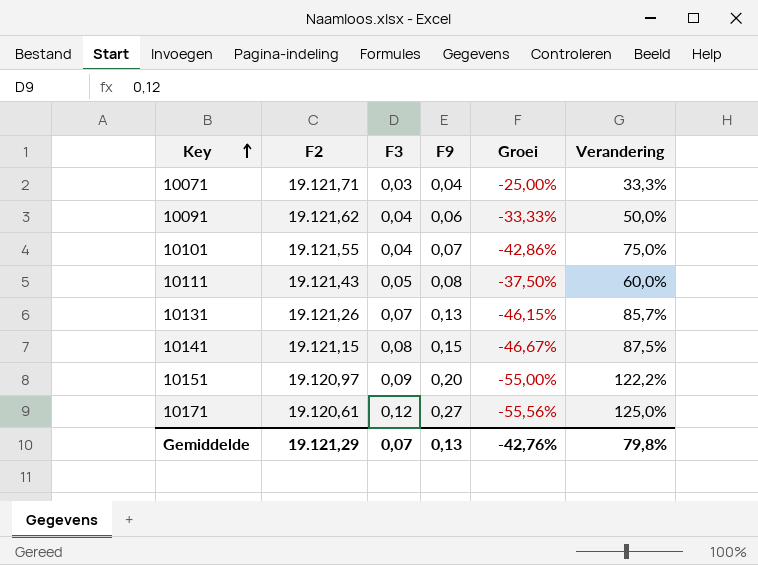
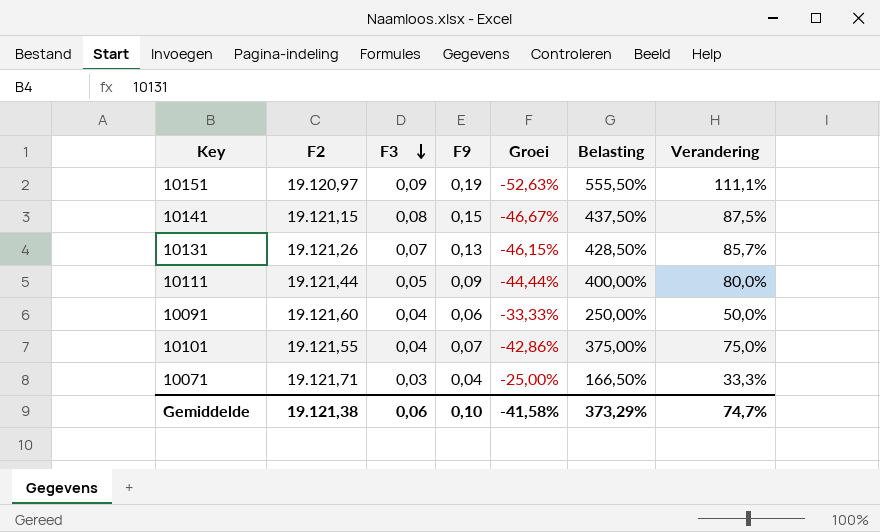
row order: Key ascending -> F3 descending
column Belasting | formula: none -> [Verandering] * 5
row 10171: 19.120,61 | 0,12 | 0,27 | -55,56% | 125,0% -> none
10151 | F9: 0,20 -> 0,19
10151 | Groei: -55,00% -> -52,63%
10151 | Verandering: 122,2% -> 111,1%
10111 | F2: 19.121,43 -> 19.121,44
10111 | F9: 0,08 -> 0,09
10111 | Groei: -37,50% -> -44,44%
10111 | Verandering: 60,0% -> 80,0%
10091 | F2: 19.121,62 -> 19.121,60
Gemiddelde | F2: 19.121,29 -> 19.121,38
Gemiddelde | F3: 0,07 -> 0,06
Gemiddelde | F9: 0,13 -> 0,10
Gemiddelde | Groei: -42,76% -> -41,58%
Gemiddelde | Verandering: 79,8% -> 74,7%

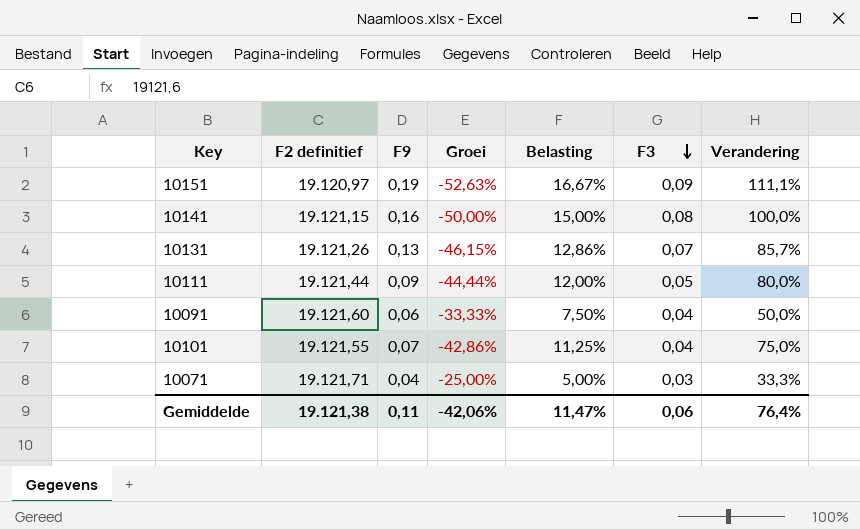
column name: F2 -> F2 definitief
column Belasting | formula: [Verandering] * 5 -> [Verandering] * 0,15
column F3 | position: 3 -> 6
10141 | F9: 0,15 -> 0,16
10141 | Groei: -46,67% -> -50,00%
10141 | Verandering: 87,5% -> 100,0%
Gemiddelde | F9: 0,10 -> 0,11
Gemiddelde | Groei: -41,58% -> -42,06%
Gemiddelde | Belasting: 373,29% -> 11,47%
Gemiddelde | Verandering: 74,7% -> 76,4%

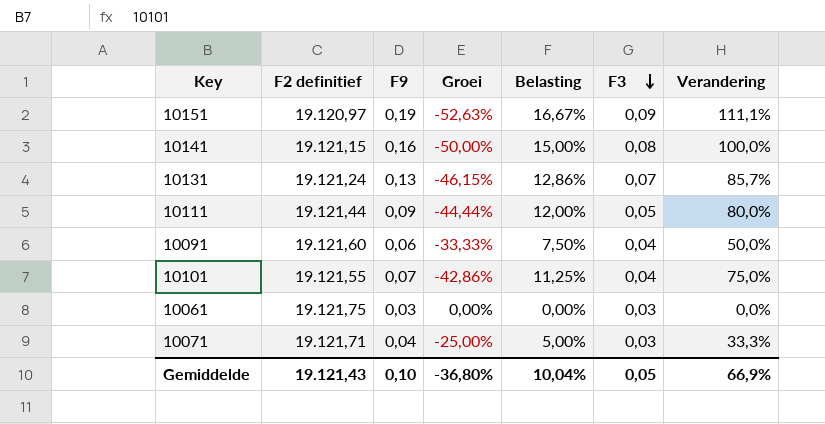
10131 | F2 definitief: 19.121,26 -> 19.121,24
row 10061: none -> 19.121,75 | 0,03 | 0,00% | 0,00% | 0,03 | 0,0%
Gemiddelde | F2 definitief: 19.121,38 -> 19.121,43
Gemiddelde | F9: 0,11 -> 0,10
Gemiddelde | Groei: -42,06% -> -36,80%
Gemiddelde | Belasting: 11,47% -> 10,04%
Gemiddelde | F3: 0,06 -> 0,05
Gemiddelde | Verandering: 76,4% -> 66,9%

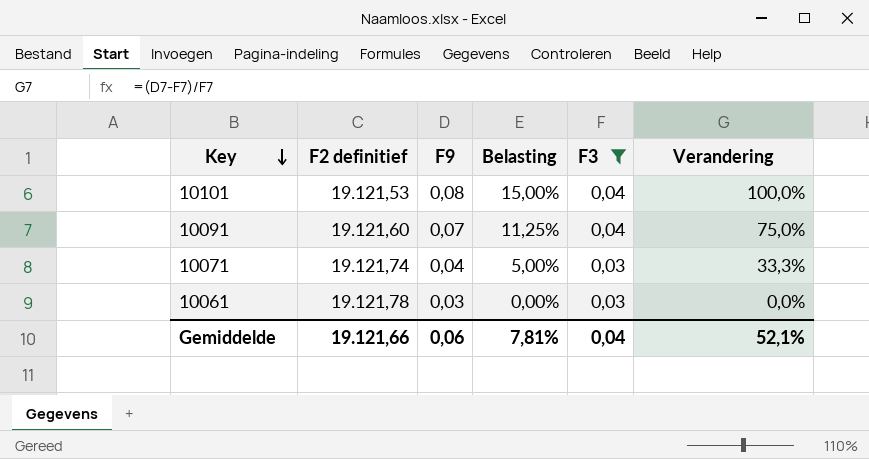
filter: none -> F3 <= 0,04
row order: F3 descending -> Key descending
column Groei | formula: ([F3] - [F9]) / [F9] -> none
10101 | F2 definitief: 19.121,55 -> 19.121,53
10101 | F9: 0,07 -> 0,08
10101 | Belasting: 11,25% -> 15,00%
10101 | Verandering: 75,0% -> 100,0%
10091 | F9: 0,06 -> 0,07
10091 | Belasting: 7,50% -> 11,25%
10091 | Verandering: 50,0% -> 75,0%
10071 | F2 definitief: 19.121,71 -> 19.121,74
10061 | F2 definitief: 19.121,75 -> 19.121,78
Gemiddelde | F2 definitief: 19.121,43 -> 19.121,66
Gemiddelde | F9: 0,10 -> 0,06
Gemiddelde | Belasting: 10,04% -> 7,81%
Gemiddelde | F3: 0,05 -> 0,04
Gemiddelde | Verandering: 66,9% -> 52,1%

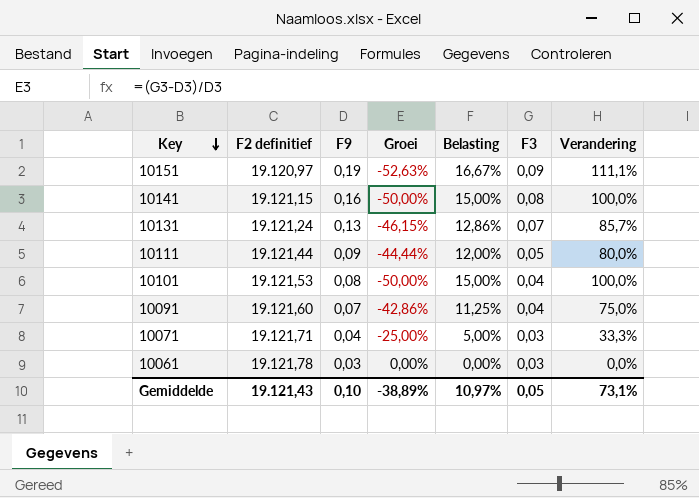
filter: F3 <= 0,04 -> none
column Groei | formula: none -> ([F3] - [F9]) / [F9]
10071 | F2 definitief: 19.121,74 -> 19.121,71
Gemiddelde | F2 definitief: 19.121,66 -> 19.121,43
Gemiddelde | F9: 0,06 -> 0,10
Gemiddelde | Belasting: 7,81% -> 10,97%
Gemiddelde | F3: 0,04 -> 0,05
Gemiddelde | Verandering: 52,1% -> 73,1%

